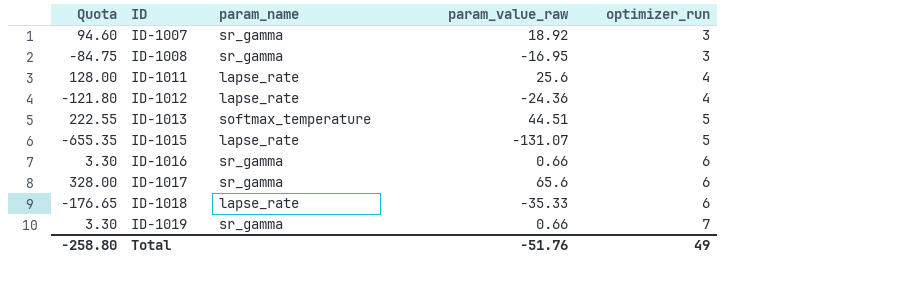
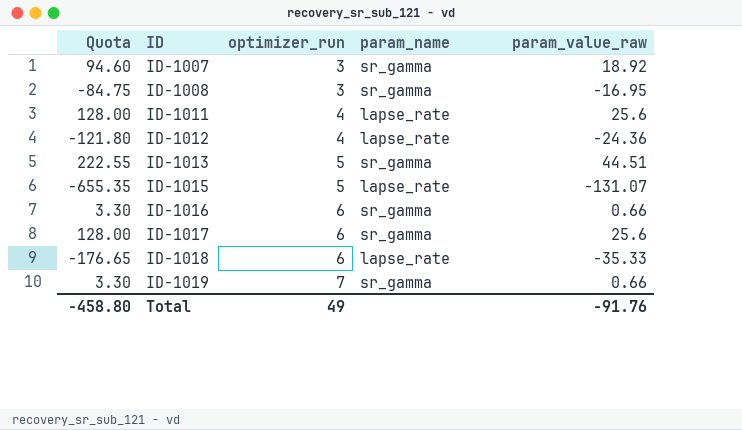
column optimizer_run | position: 5 -> 3
ID-1013 | param_name: softmax_temperature -> sr_gamma
ID-1017 | Quota: 328.00 -> 128.00
ID-1017 | param_value_raw: 65.6 -> 25.6
Total | Quota: -258.80 -> -458.80
Total | param_value_raw: -51.76 -> -91.76

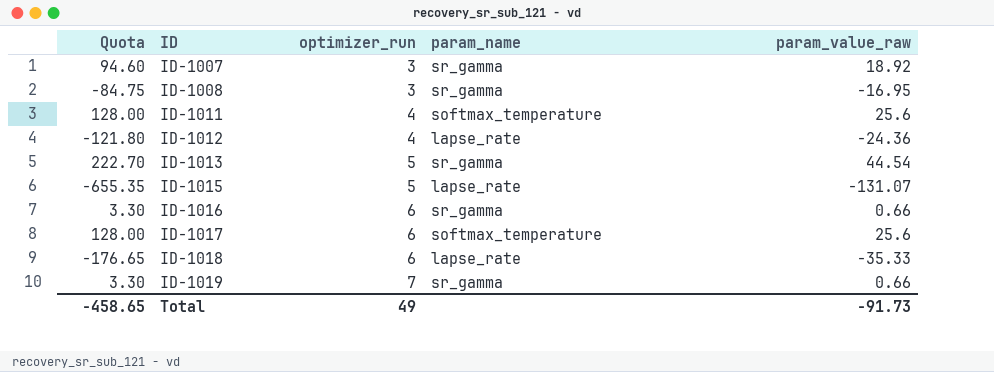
ID-1011 | param_name: lapse_rate -> softmax_temperature
ID-1013 | Quota: 222.55 -> 222.70
ID-1013 | param_value_raw: 44.51 -> 44.54
ID-1017 | param_name: sr_gamma -> softmax_temperature
Total | Quota: -458.80 -> -458.65
Total | param_value_raw: -91.76 -> -91.73

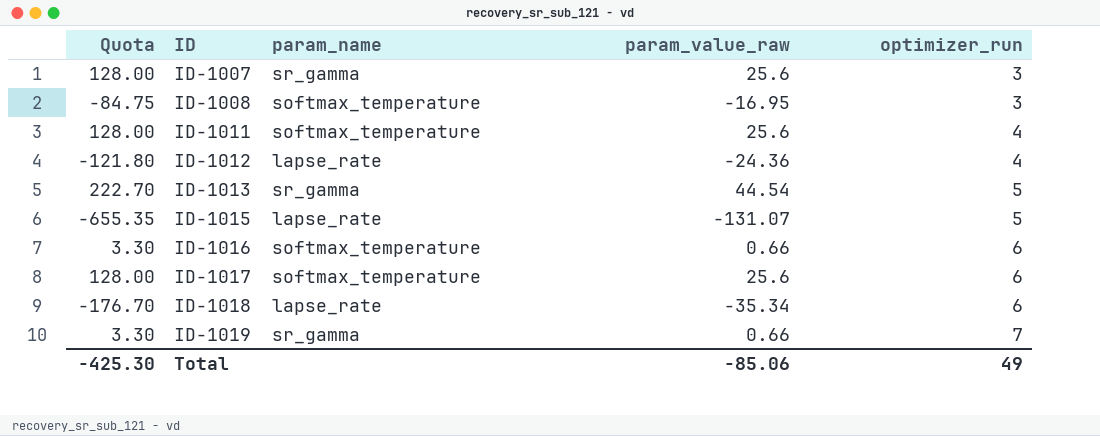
column optimizer_run | position: 3 -> 5
ID-1007 | Quota: 94.60 -> 128.00
ID-1007 | param_value_raw: 18.92 -> 25.6
ID-1008 | param_name: sr_gamma -> softmax_temperature
ID-1016 | param_name: sr_gamma -> softmax_temperature
ID-1018 | Quota: -176.65 -> -176.70
ID-1018 | param_value_raw: -35.33 -> -35.34
Total | Quota: -458.65 -> -425.30
Total | param_value_raw: -91.73 -> -85.06

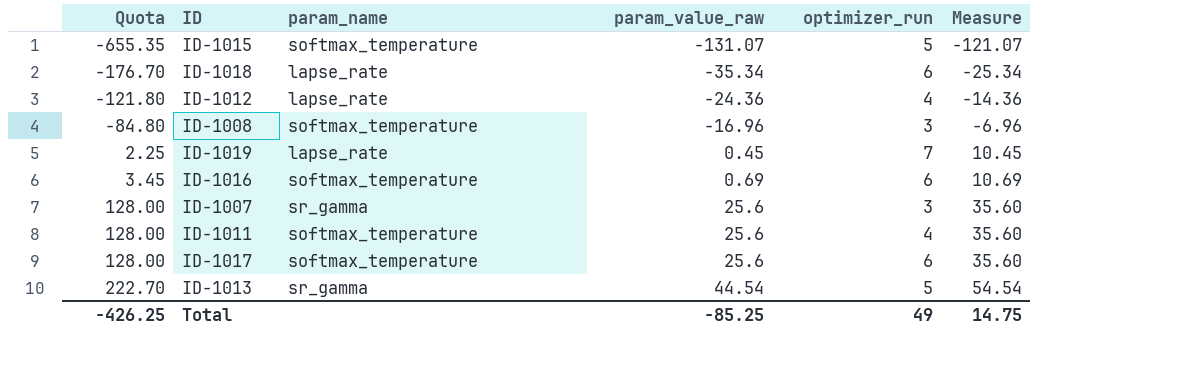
row order: ID ascending -> Quota ascending
column Measure | formula: none -> [param_value_raw] + 10
ID-1015 | param_name: lapse_rate -> softmax_temperature
ID-1008 | Quota: -84.75 -> -84.80
ID-1008 | param_value_raw: -16.95 -> -16.96
ID-1019 | Quota: 3.30 -> 2.25
ID-1019 | param_name: sr_gamma -> lapse_rate
ID-1019 | param_value_raw: 0.66 -> 0.45
ID-1016 | Quota: 3.30 -> 3.45
ID-1016 | param_value_raw: 0.66 -> 0.69
Total | Quota: -425.30 -> -426.25
Total | param_value_raw: -85.06 -> -85.25

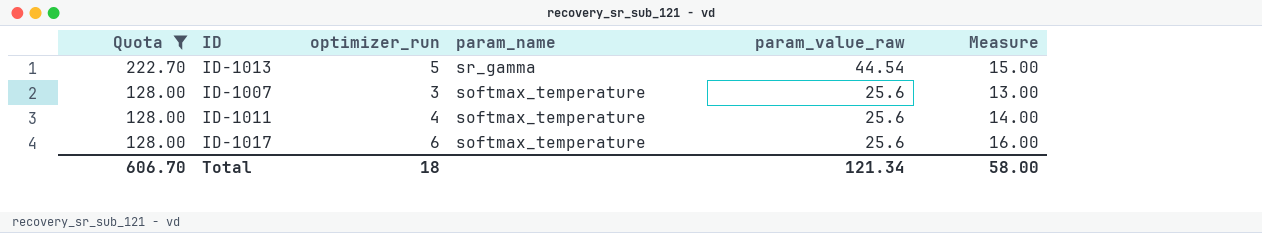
filter: none -> Quota >= 128.00
row order: Quota ascending -> Quota descending
column optimizer_run | position: 5 -> 3
column Measure | formula: [param_value_raw] + 10 -> [optimizer_run] + 10
ID-1007 | param_name: sr_gamma -> softmax_temperature
Total | Quota: -426.25 -> 606.70
Total | optimizer_run: 49 -> 18
Total | param_value_raw: -85.25 -> 121.34
Total | Measure: 14.75 -> 58.00

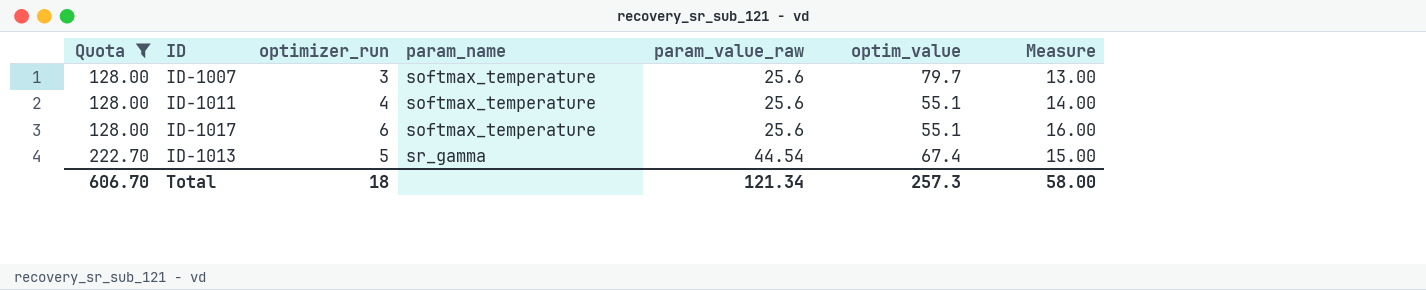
row order: Quota descending -> Quota ascending
column optim_value | position: none -> 6

